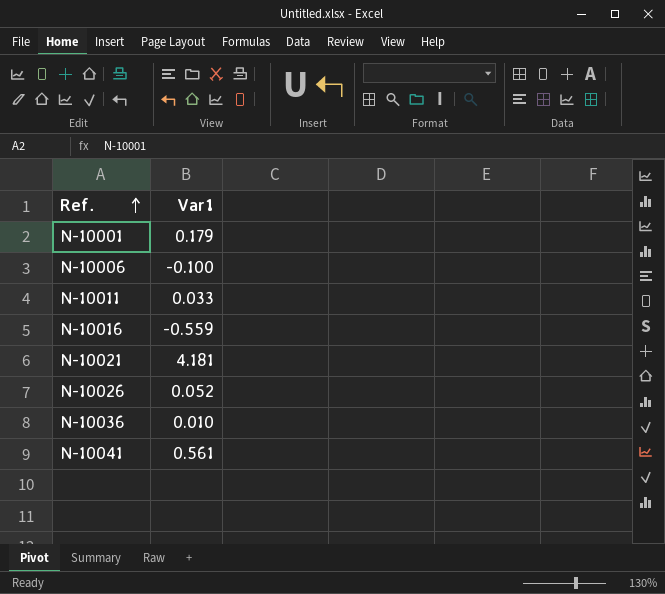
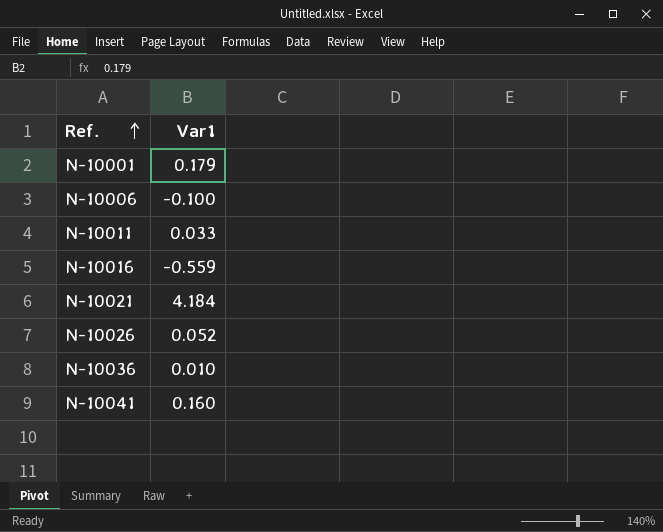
N-10021 | Var1: 4.181 -> 4.184
N-10041 | Var1: 0.561 -> 0.160

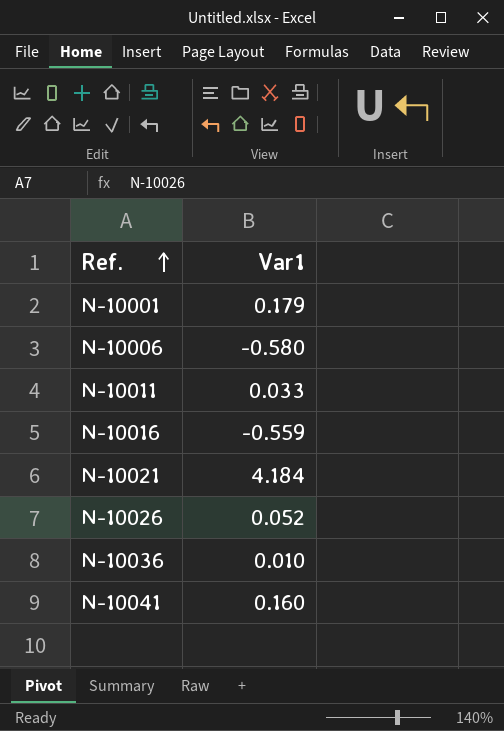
N-10006 | Var1: -0.100 -> -0.580

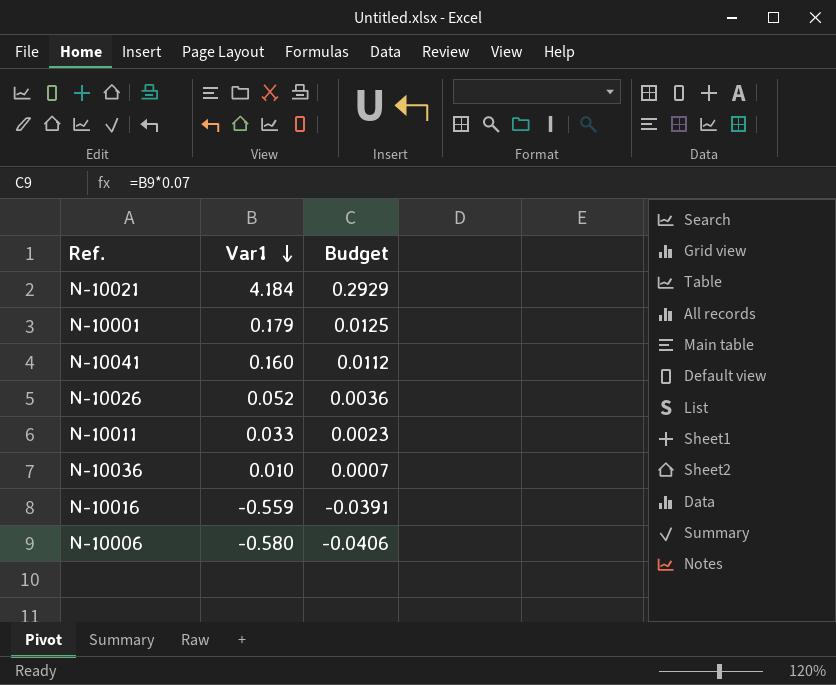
row order: Ref. ascending -> Var1 descending
column Budget | formula: none -> [Var1] * 0.07

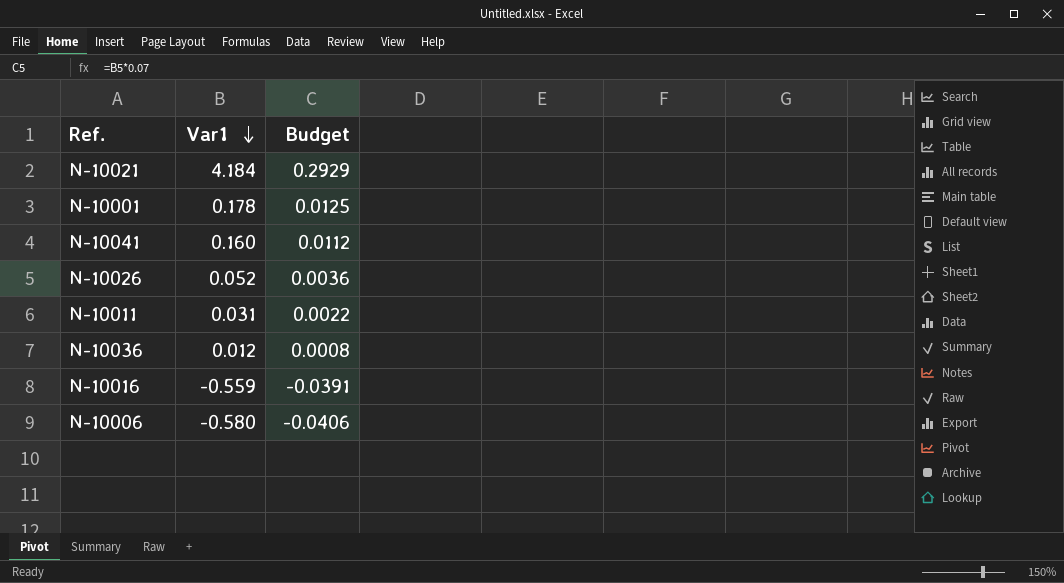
N-10001 | Var1: 0.179 -> 0.178
N-10011 | Var1: 0.033 -> 0.031
N-10011 | Budget: 0.0023 -> 0.0022
N-10036 | Var1: 0.010 -> 0.012
N-10036 | Budget: 0.0007 -> 0.0008

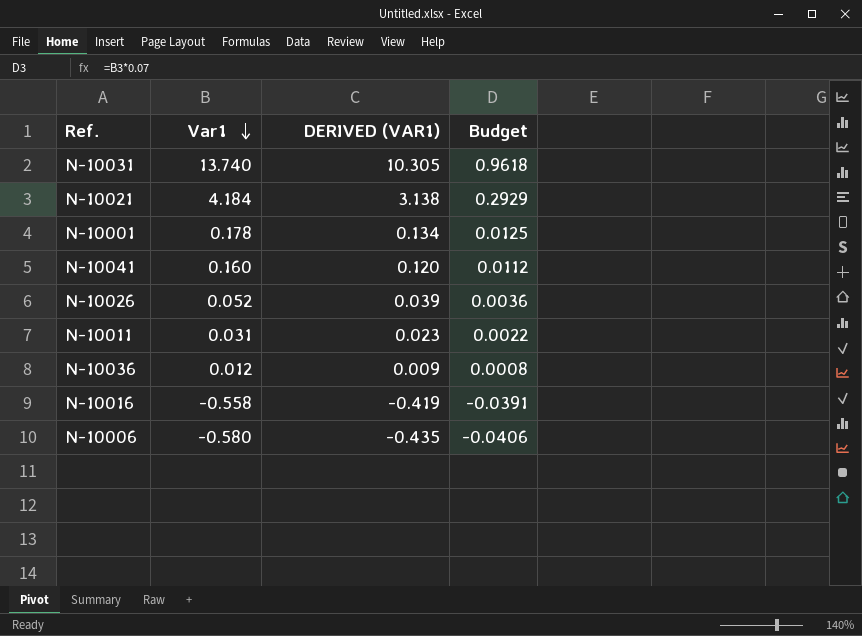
column DERIVED (VAR1) | formula: none -> [Var1] * 0.75
row N-10031: none -> 13.740 | 10.305 | 0.9618
N-10016 | Var1: -0.559 -> -0.558

